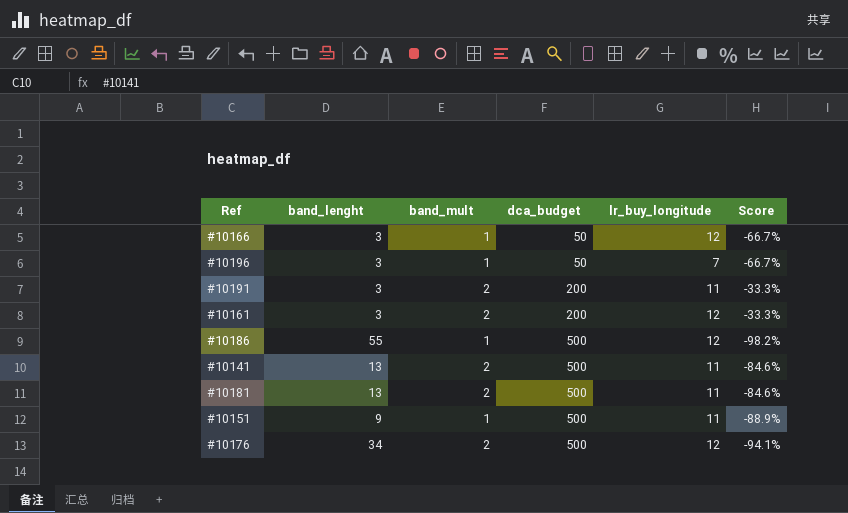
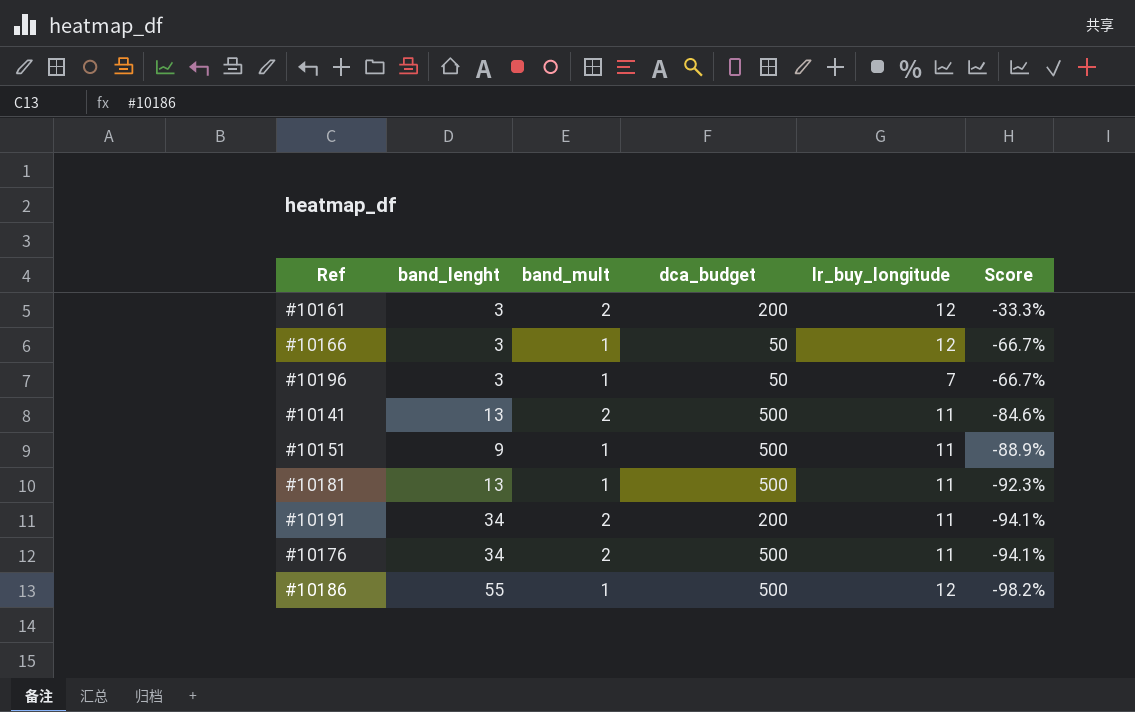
row order: dca_budget ascending -> Score descending
#10181 | band_mult: 2 -> 1
#10181 | Score: -84.6% -> -92.3%
#10191 | band_lenght: 3 -> 34
#10191 | Score: -33.3% -> -94.1%
#10176 | lr_buy_longitude: 12 -> 11

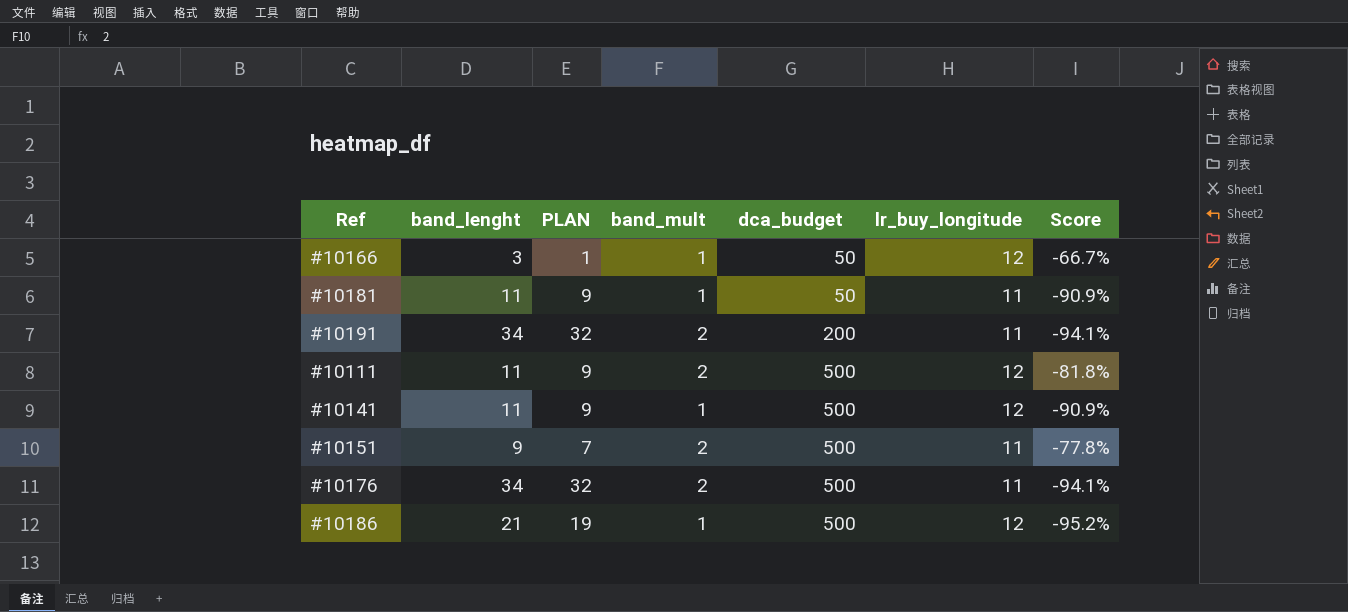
row order: Score descending -> dca_budget ascending
column PLAN | formula: none -> [band_lenght] - 2
row #10161: 3 | 2 | 200 | 12 | -33.3% -> none
row #10196: 3 | 1 | 50 | 7 | -66.7% -> none
#10181 | band_lenght: 13 -> 11
#10181 | dca_budget: 500 -> 50
#10181 | Score: -92.3% -> -90.9%
row #10111: none -> 11 | 9 | 2 | 500 | 12 | -81.8%
#10141 | band_lenght: 13 -> 11
#10141 | band_mult: 2 -> 1
#10141 | lr_buy_longitude: 11 -> 12
#10141 | Score: -84.6% -> -90.9%
#10151 | band_mult: 1 -> 2
#10151 | Score: -88.9% -> -77.8%
#10186 | band_lenght: 55 -> 21
#10186 | Score: -98.2% -> -95.2%

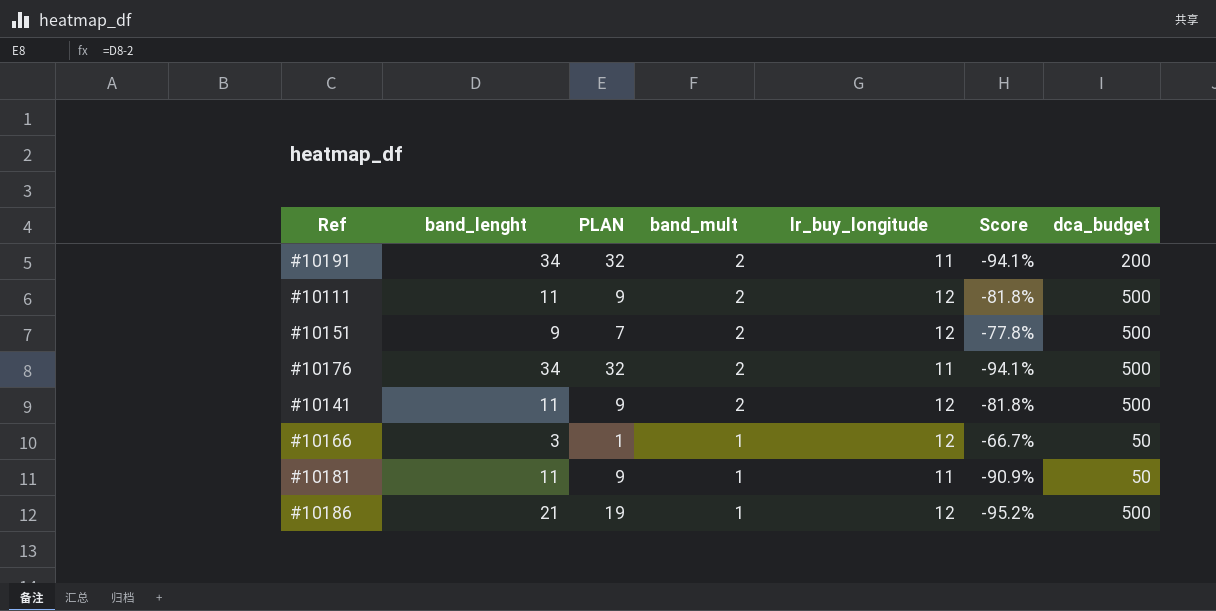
row order: dca_budget ascending -> band_mult descending
column dca_budget | position: 5 -> 7
#10151 | lr_buy_longitude: 11 -> 12
#10141 | band_mult: 1 -> 2
#10141 | Score: -90.9% -> -81.8%

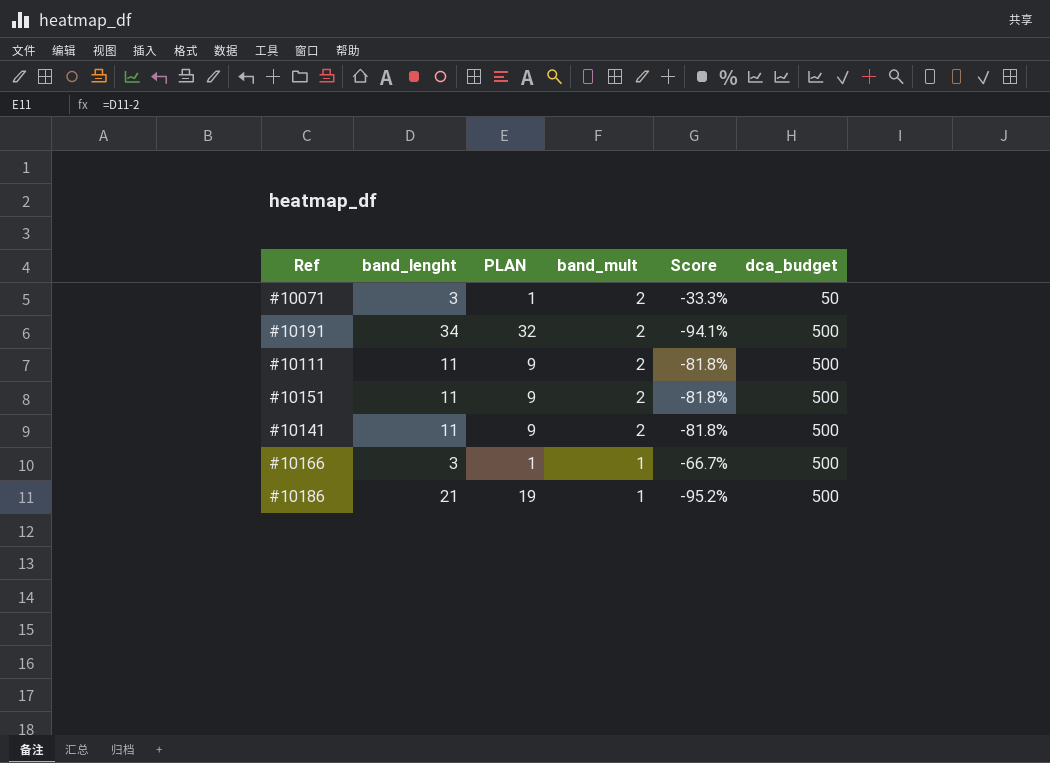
column lr_buy_longitude | position: 5 -> none
row #10176: 34 | 32 | 2 | 11 | -94.1% | 500 -> none
row #10181: 11 | 9 | 1 | 11 | -90.9% | 50 -> none
row #10071: none -> 3 | 1 | 2 | -33.3% | 50
#10191 | dca_budget: 200 -> 500
#10151 | band_lenght: 9 -> 11
#10151 | PLAN: 7 -> 9
#10151 | Score: -77.8% -> -81.8%
#10166 | dca_budget: 50 -> 500

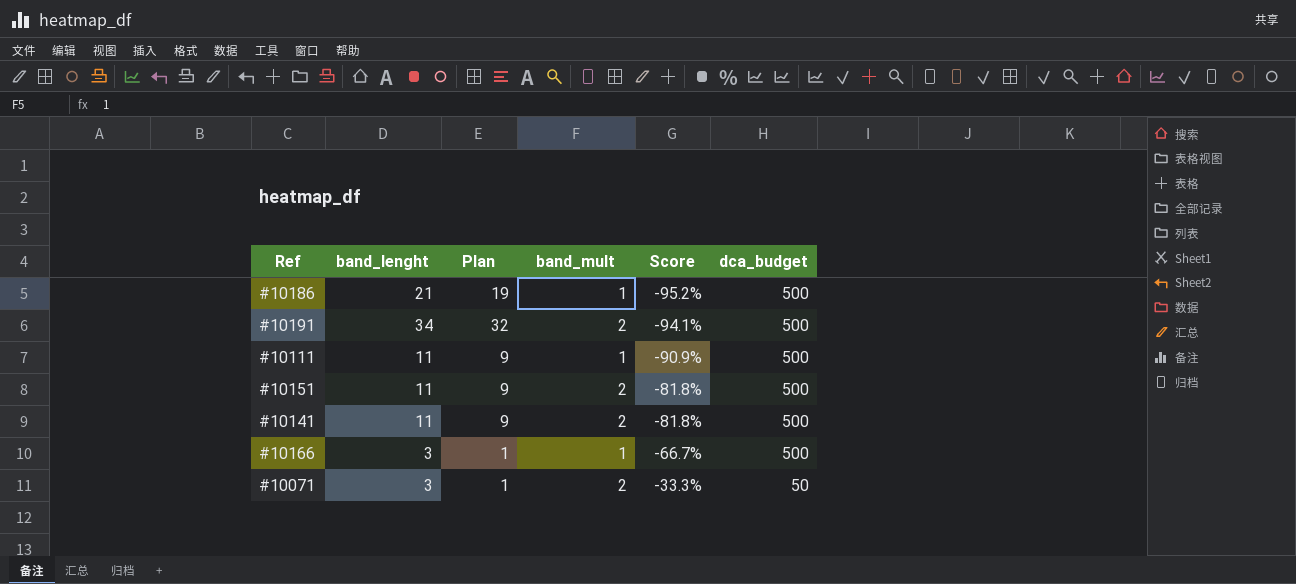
row order: band_mult descending -> Score ascending
column name: PLAN -> Plan
#10111 | band_mult: 2 -> 1
#10111 | Score: -81.8% -> -90.9%

